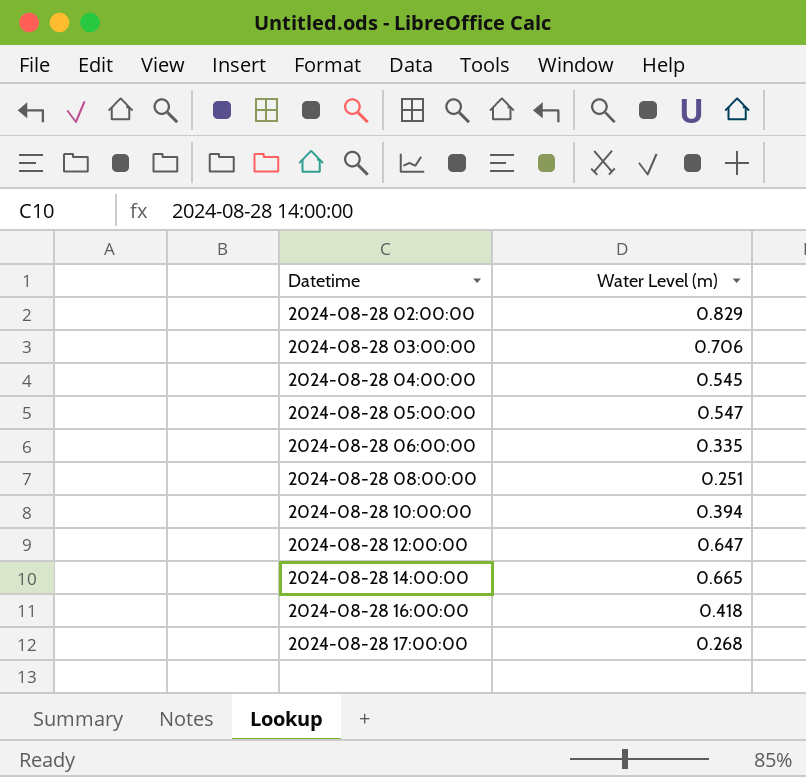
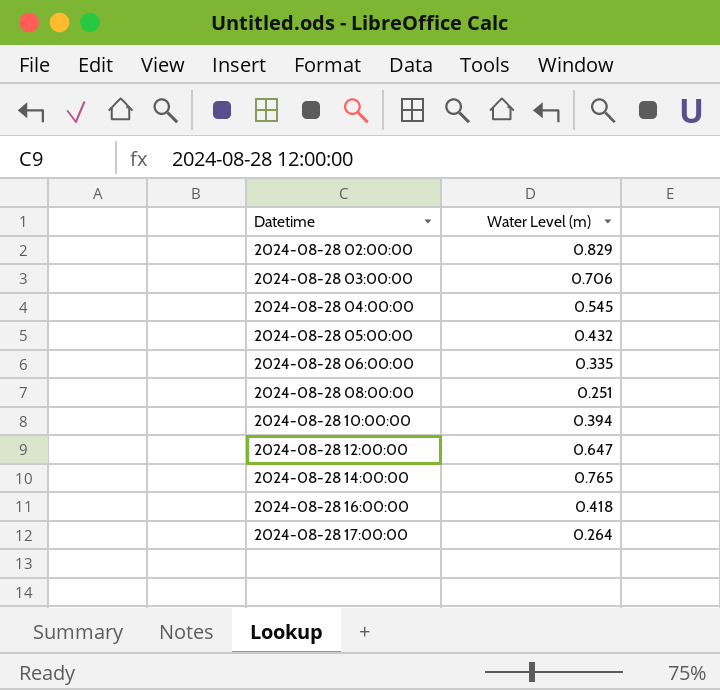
2024-08-28 05:00:00 | Water Level (m): 0.547 -> 0.432
2024-08-28 14:00:00 | Water Level (m): 0.665 -> 0.765
2024-08-28 17:00:00 | Water Level (m): 0.268 -> 0.264

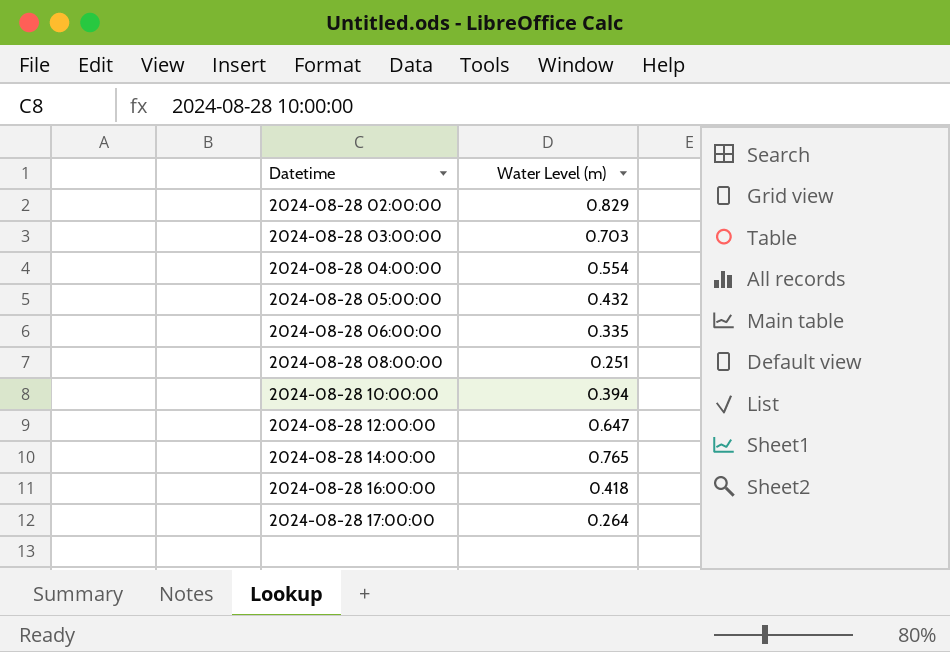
2024-08-28 03:00:00 | Water Level (m): 0.706 -> 0.703
2024-08-28 04:00:00 | Water Level (m): 0.545 -> 0.554

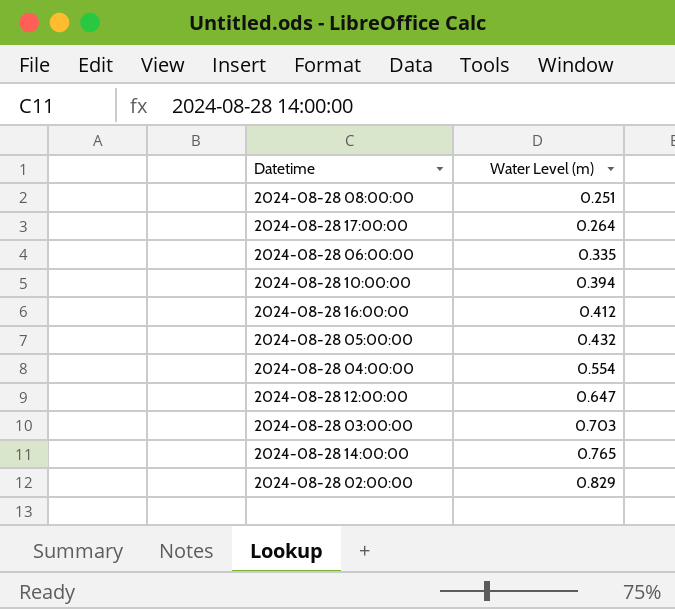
row order: Datetime ascending -> Water Level (m) ascending
2024-08-28 16:00:00 | Water Level (m): 0.418 -> 0.412

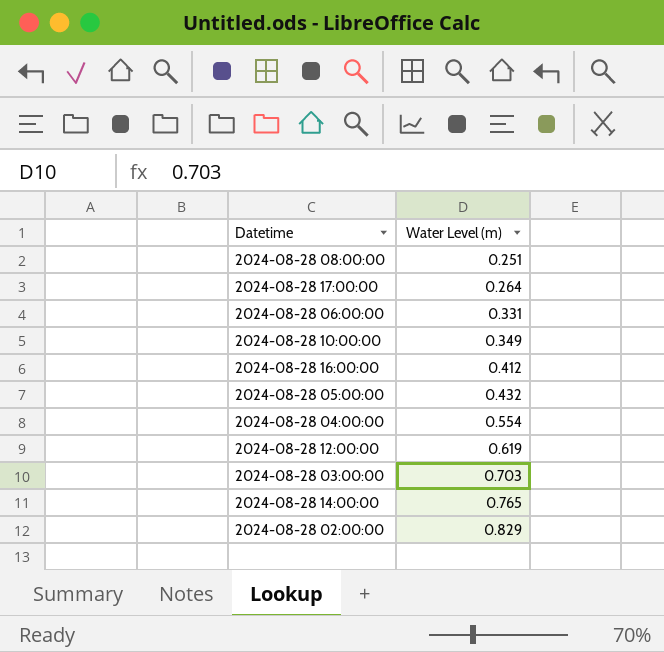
2024-08-28 06:00:00 | Water Level (m): 0.335 -> 0.331
2024-08-28 10:00:00 | Water Level (m): 0.394 -> 0.349
2024-08-28 12:00:00 | Water Level (m): 0.647 -> 0.619

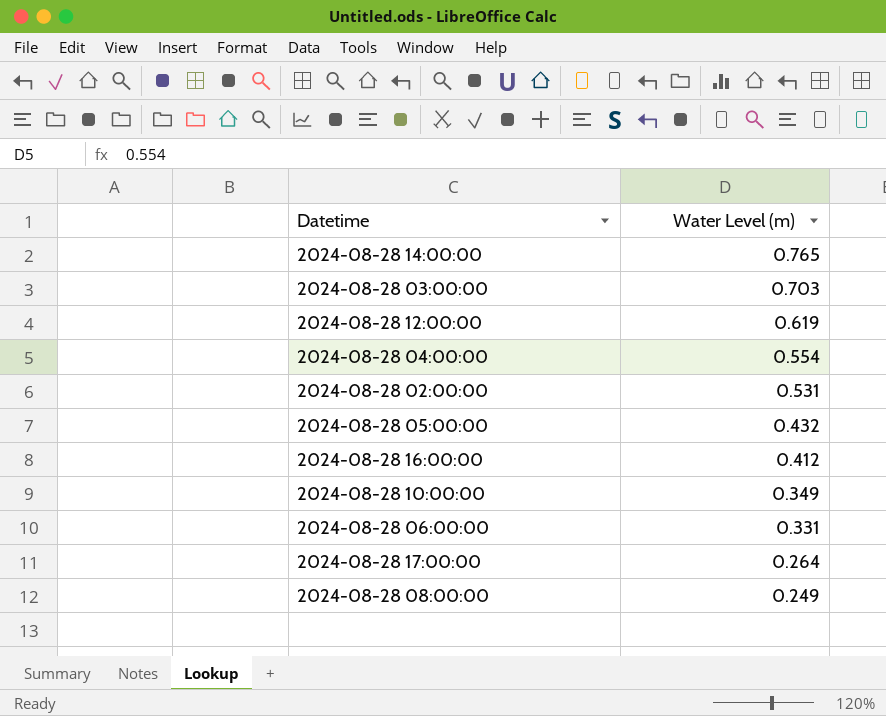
row order: Water Level (m) ascending -> Water Level (m) descending
2024-08-28 02:00:00 | Water Level (m): 0.829 -> 0.531
2024-08-28 08:00:00 | Water Level (m): 0.251 -> 0.249

